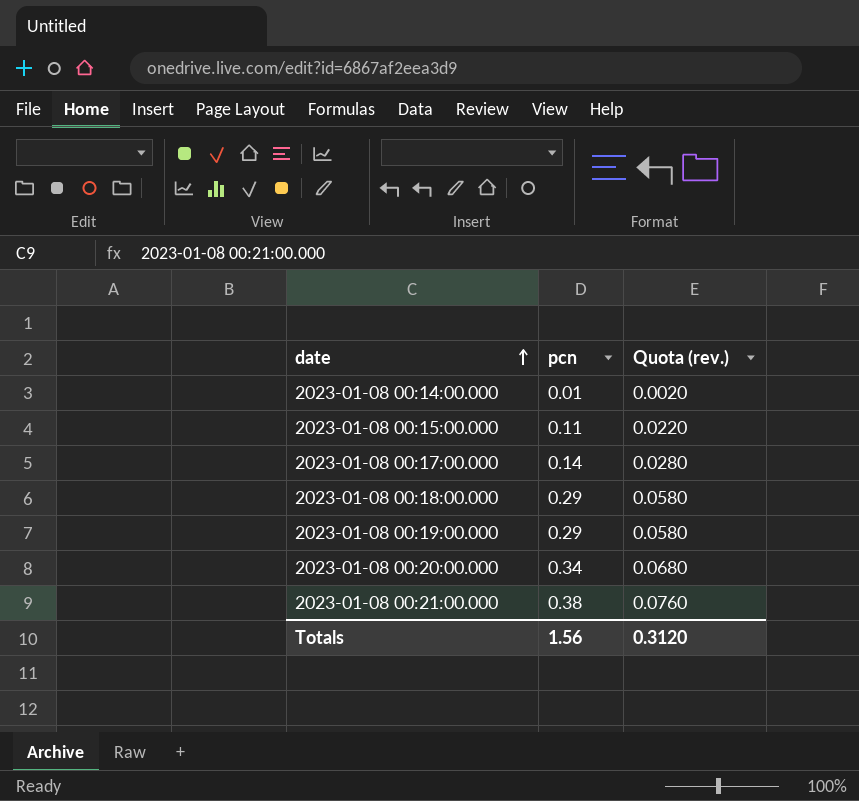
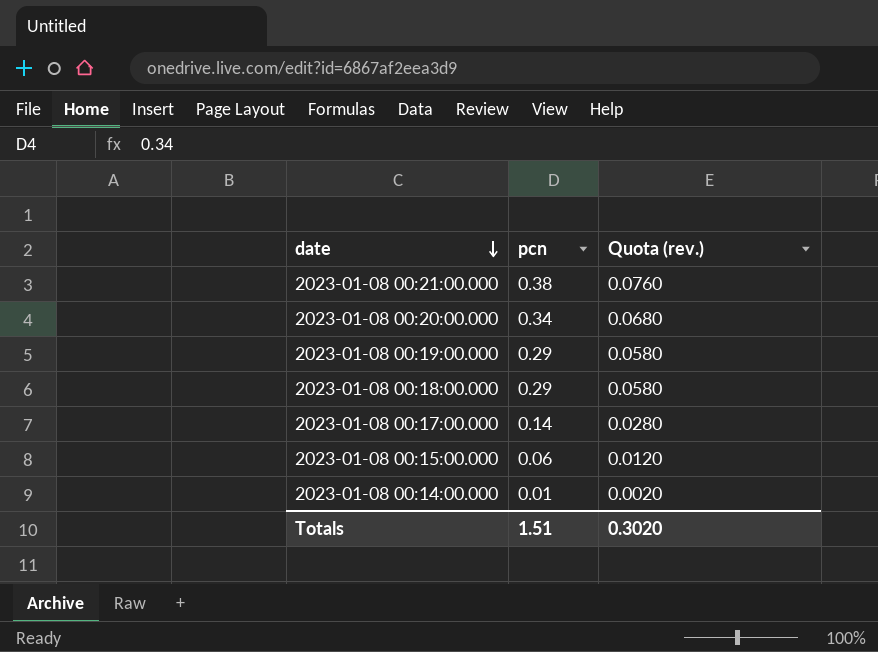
row order: date ascending -> date descending
2023-01-08 00:15:00.000 | pcn: 0.11 -> 0.06
2023-01-08 00:15:00.000 | Quota (rev.): 0.0220 -> 0.0120
Totals | pcn: 1.56 -> 1.51
Totals | Quota (rev.): 0.3120 -> 0.3020

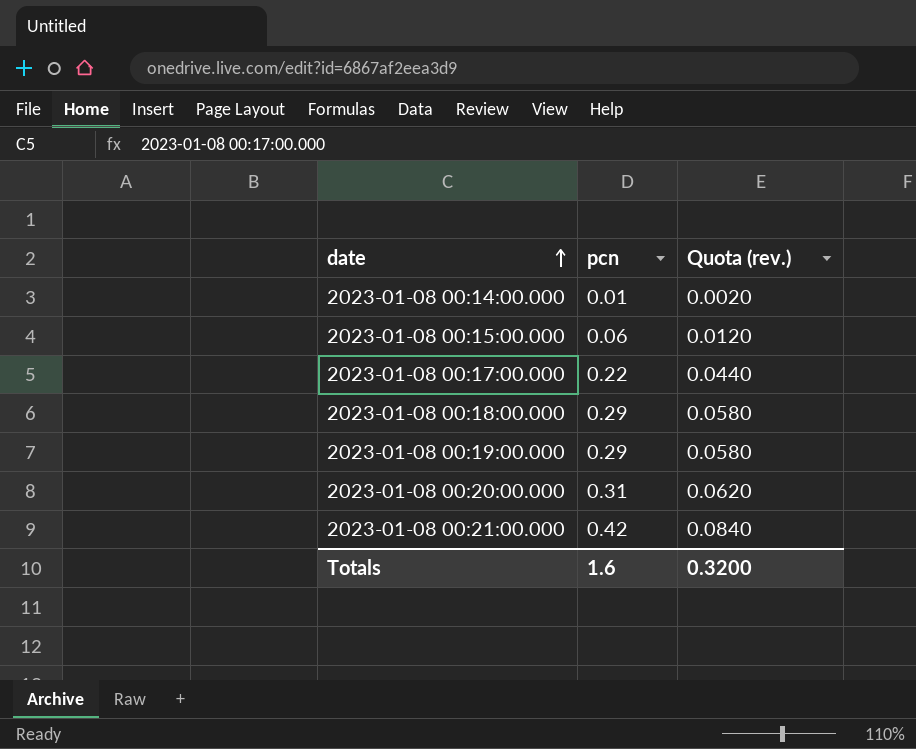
row order: date descending -> date ascending
2023-01-08 00:17:00.000 | pcn: 0.14 -> 0.22
2023-01-08 00:17:00.000 | Quota (rev.): 0.0280 -> 0.0440
2023-01-08 00:20:00.000 | pcn: 0.34 -> 0.31
2023-01-08 00:20:00.000 | Quota (rev.): 0.0680 -> 0.0620
2023-01-08 00:21:00.000 | pcn: 0.38 -> 0.42
2023-01-08 00:21:00.000 | Quota (rev.): 0.0760 -> 0.0840
Totals | pcn: 1.51 -> 1.6
Totals | Quota (rev.): 0.3020 -> 0.3200

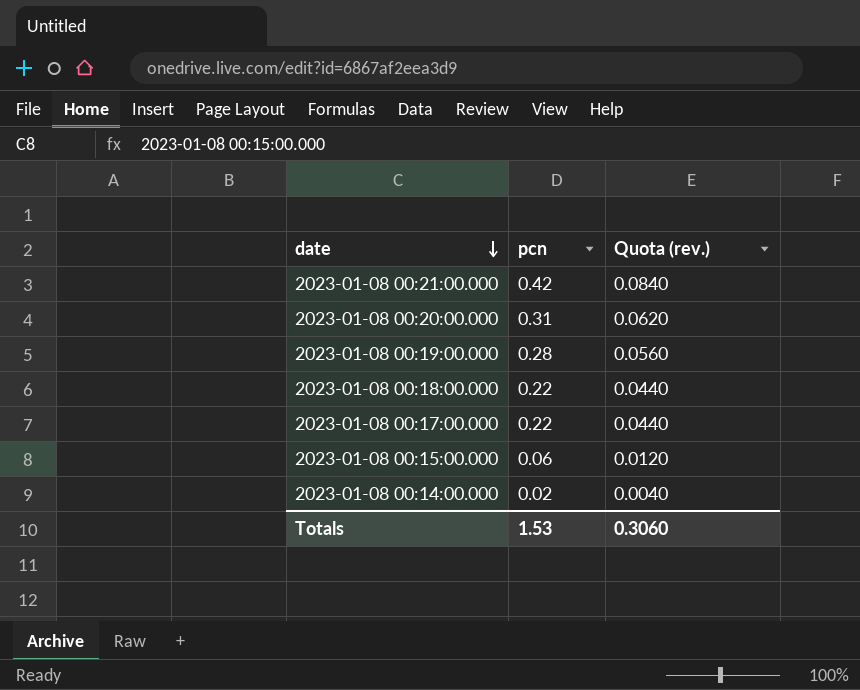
row order: date ascending -> date descending
2023-01-08 00:19:00.000 | pcn: 0.29 -> 0.28
2023-01-08 00:19:00.000 | Quota (rev.): 0.0580 -> 0.0560
2023-01-08 00:18:00.000 | pcn: 0.29 -> 0.22
2023-01-08 00:18:00.000 | Quota (rev.): 0.0580 -> 0.0440
2023-01-08 00:14:00.000 | pcn: 0.01 -> 0.02
2023-01-08 00:14:00.000 | Quota (rev.): 0.0020 -> 0.0040
Totals | pcn: 1.6 -> 1.53
Totals | Quota (rev.): 0.3200 -> 0.3060

